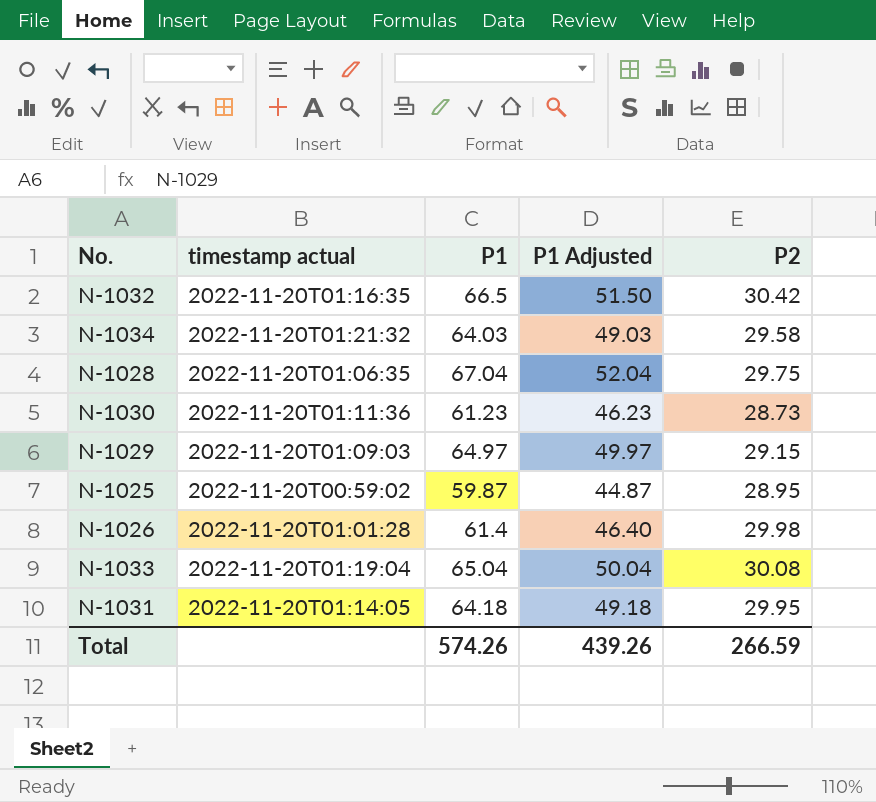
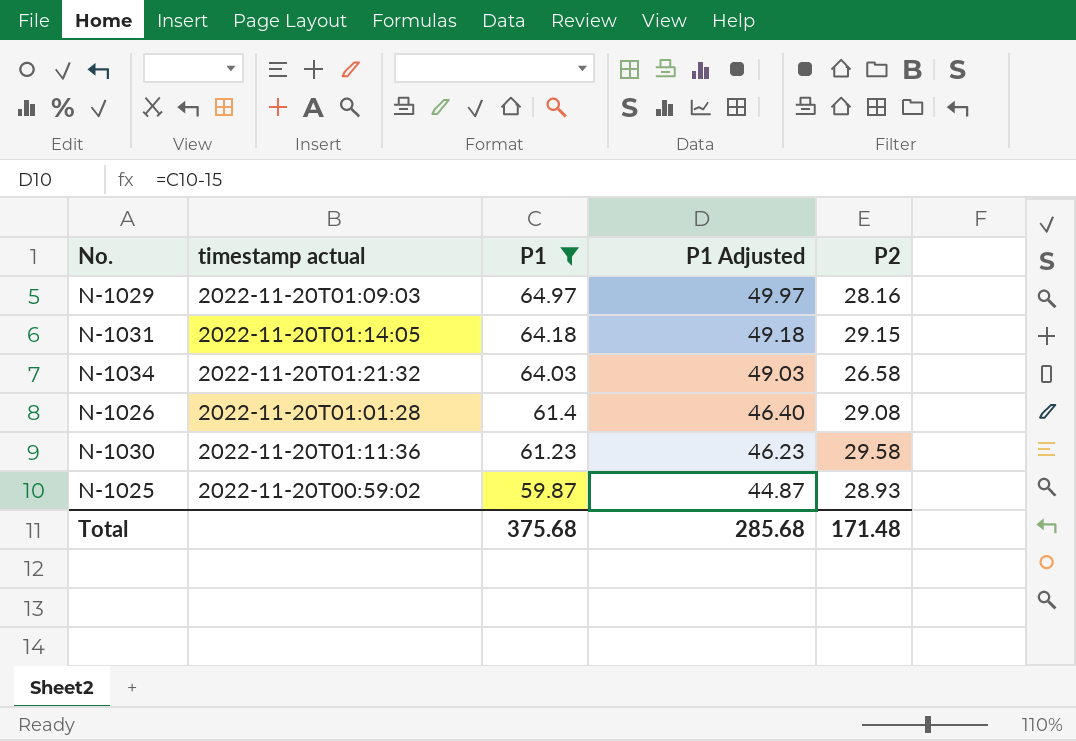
filter: none -> P1 <= 64.97
row order: none -> P1 descending
N-1029 | P2: 29.15 -> 28.16
N-1031 | P2: 29.95 -> 29.15
N-1034 | P2: 29.58 -> 26.58
N-1026 | P2: 29.98 -> 29.08
N-1030 | P2: 28.73 -> 29.58
N-1025 | P2: 28.95 -> 28.93
Total | P1: 574.26 -> 375.68
Total | P1 Adjusted: 439.26 -> 285.68
Total | P2: 266.59 -> 171.48

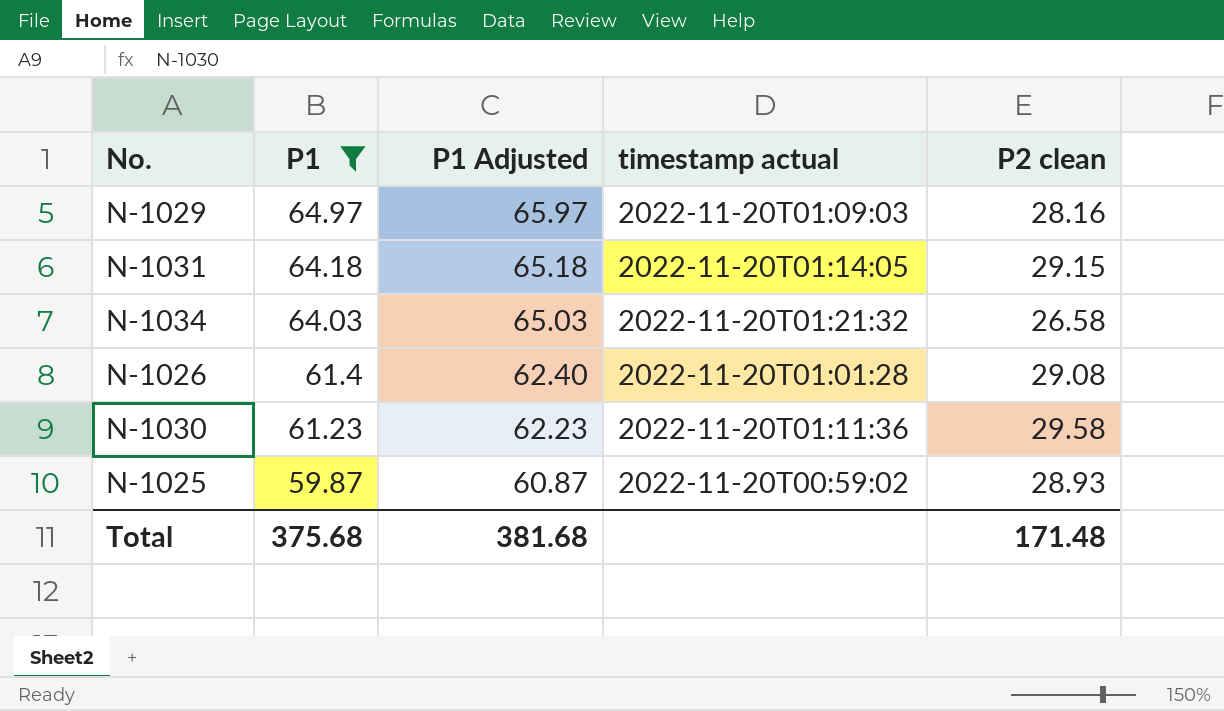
column P1 Adjusted | formula: [P1] - 15 -> [P1] + 1
column timestamp actual | position: 2 -> 4
column name: P2 -> P2 clean
Total | P1 Adjusted: 285.68 -> 381.68

